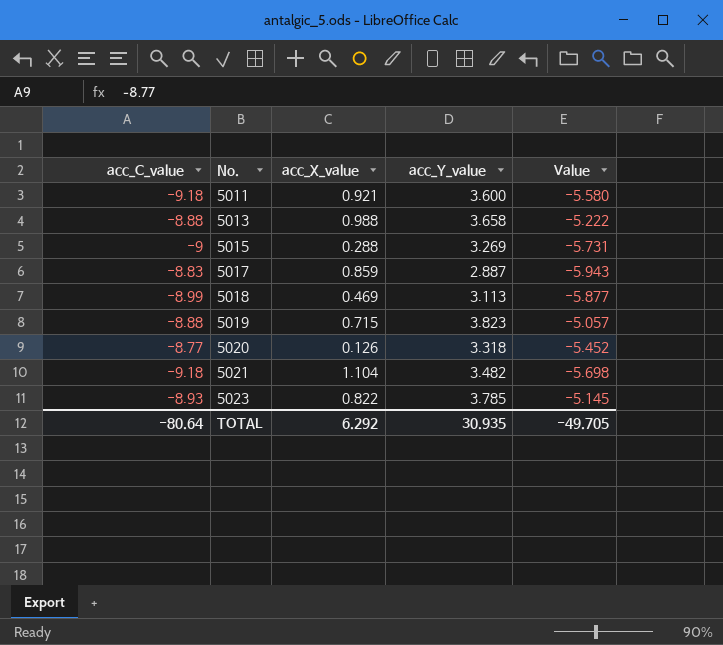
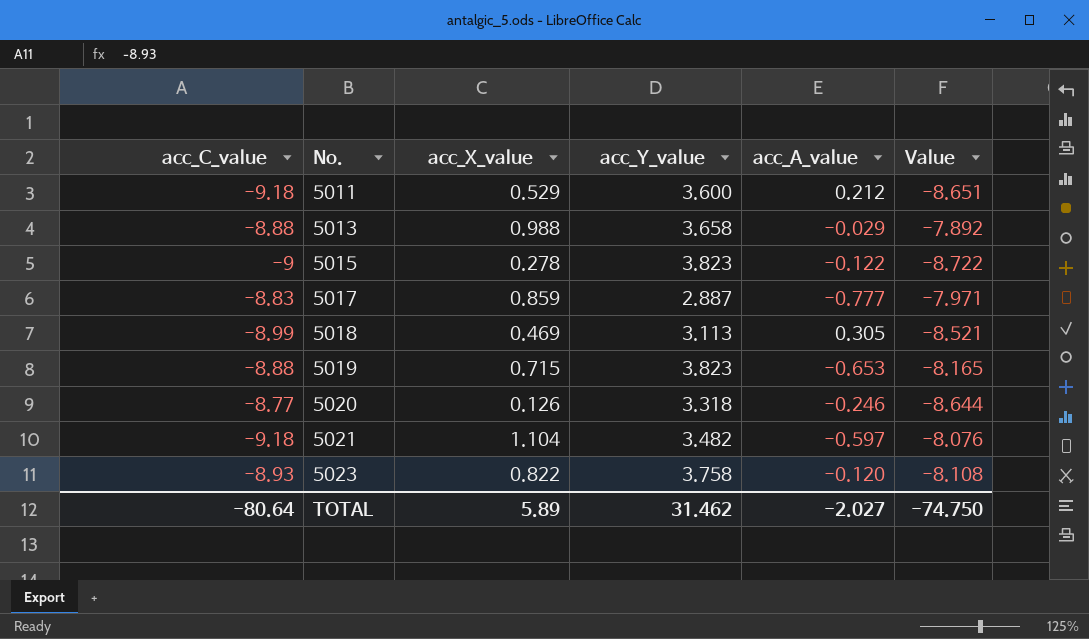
column acc_A_value | position: none -> 5
column Value | formula: [acc_C_value] + [acc_Y_value] -> [acc_C_value] + [acc_X_value]
5011 | acc_X_value: 0.921 -> 0.529
5015 | acc_X_value: 0.288 -> 0.278
5015 | acc_Y_value: 3.269 -> 3.823
5023 | acc_Y_value: 3.785 -> 3.758
TOTAL | acc_X_value: 6.292 -> 5.89
TOTAL | acc_Y_value: 30.935 -> 31.462
TOTAL | Value: -49.705 -> -74.750

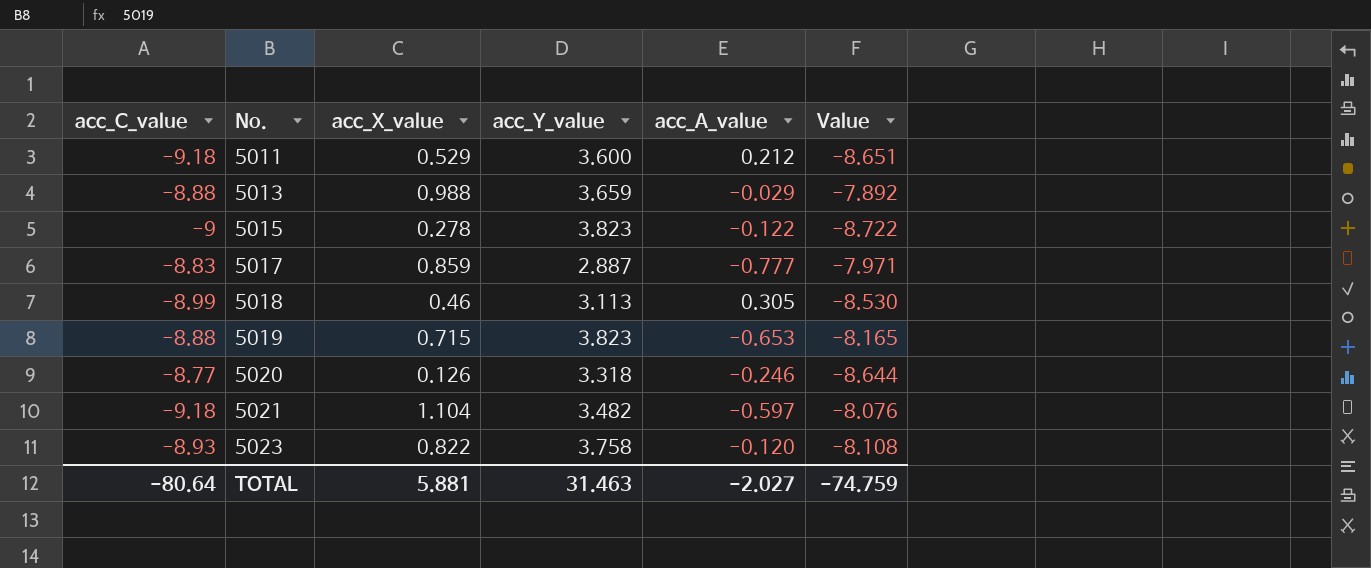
5013 | acc_Y_value: 3.658 -> 3.659
5018 | acc_X_value: 0.469 -> 0.46
5018 | Value: -8.521 -> -8.530
TOTAL | acc_X_value: 5.89 -> 5.881
TOTAL | acc_Y_value: 31.462 -> 31.463
TOTAL | Value: -74.750 -> -74.759

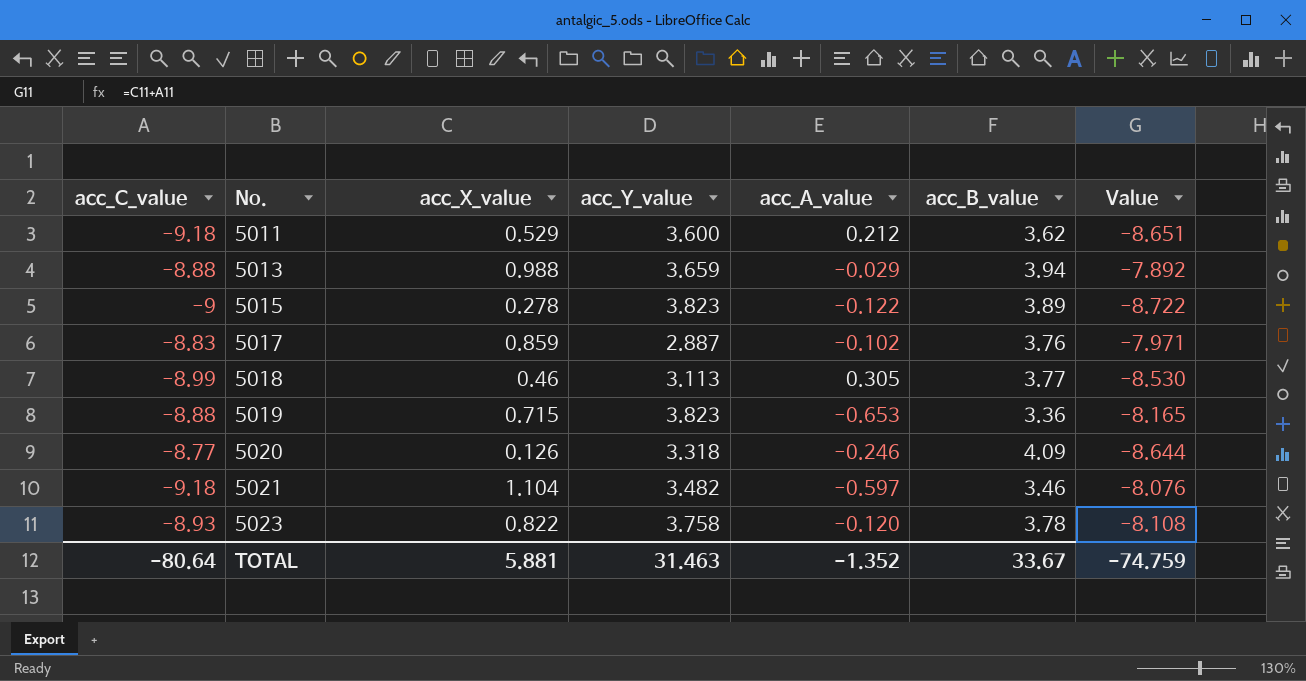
column acc_B_value | position: none -> 6
5017 | acc_A_value: -0.777 -> -0.102
TOTAL | acc_A_value: -2.027 -> -1.352

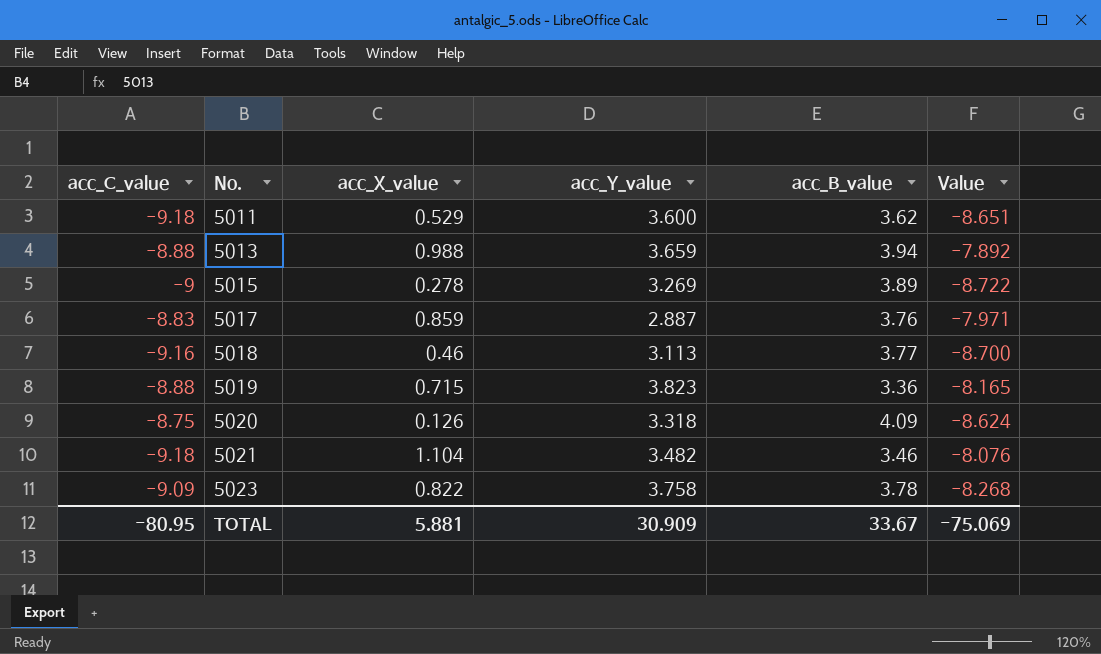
column acc_A_value | position: 5 -> none
5015 | acc_Y_value: 3.823 -> 3.269
5018 | acc_C_value: -8.99 -> -9.16
5018 | Value: -8.530 -> -8.700
5020 | acc_C_value: -8.77 -> -8.75
5020 | Value: -8.644 -> -8.624
5023 | acc_C_value: -8.93 -> -9.09
5023 | Value: -8.108 -> -8.268
TOTAL | acc_C_value: -80.64 -> -80.95
TOTAL | acc_Y_value: 31.463 -> 30.909
TOTAL | Value: -74.759 -> -75.069

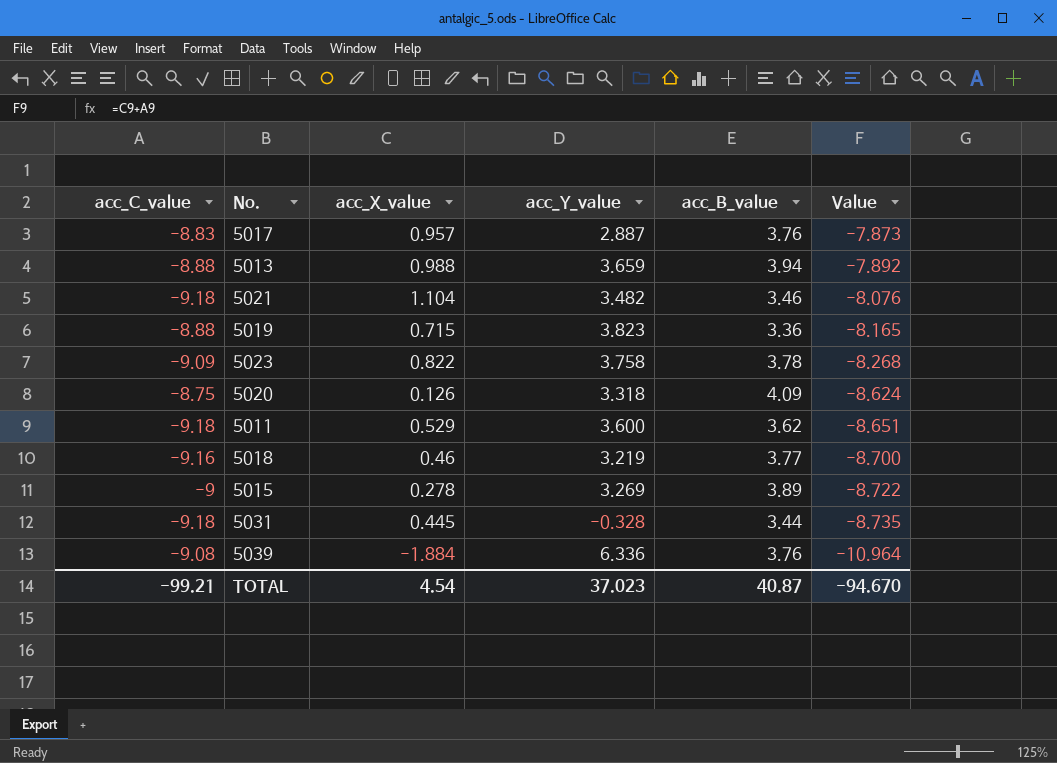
row order: No. ascending -> Value descending
5017 | acc_X_value: 0.859 -> 0.957
5017 | Value: -7.971 -> -7.873
5018 | acc_Y_value: 3.113 -> 3.219
row 5031: none -> -9.18 | 0.445 | -0.328 | 3.44 | -8.735
row 5039: none -> -9.08 | -1.884 | 6.336 | 3.76 | -10.964
TOTAL | acc_C_value: -80.95 -> -99.21
TOTAL | acc_X_value: 5.881 -> 4.54
TOTAL | acc_Y_value: 30.909 -> 37.023
TOTAL | acc_B_value: 33.67 -> 40.87
TOTAL | Value: -75.069 -> -94.670

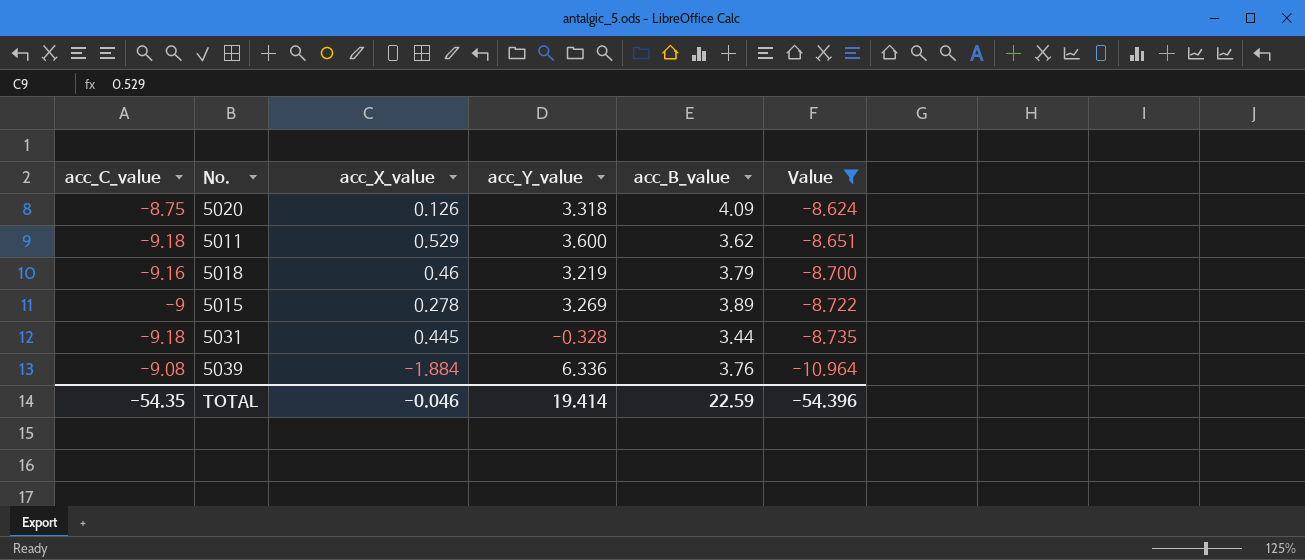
filter: none -> Value <= -8.624
5018 | acc_B_value: 3.77 -> 3.79
TOTAL | acc_C_value: -99.21 -> -54.35
TOTAL | acc_X_value: 4.54 -> -0.046
TOTAL | acc_Y_value: 37.023 -> 19.414
TOTAL | acc_B_value: 40.87 -> 22.59
TOTAL | Value: -94.670 -> -54.396

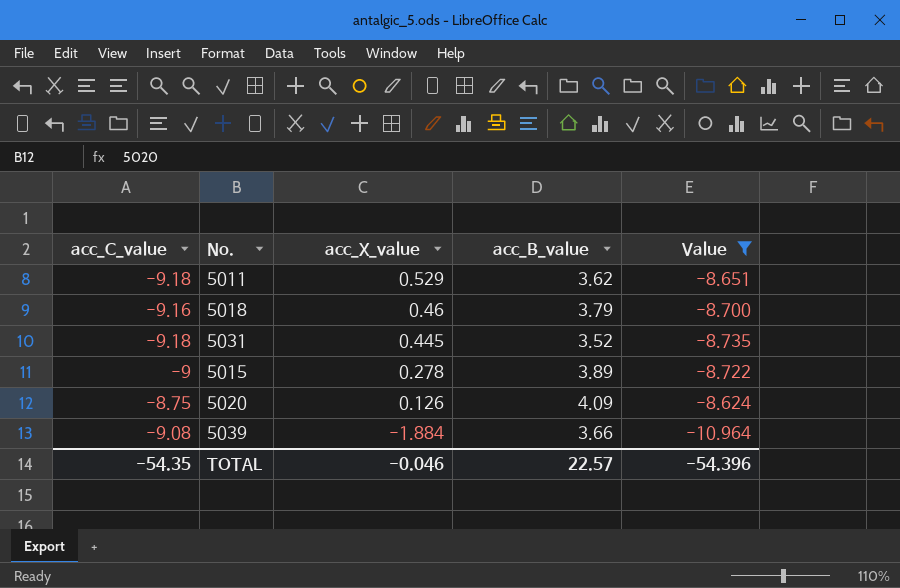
row order: Value descending -> acc_X_value descending
column acc_Y_value | position: 4 -> none
5031 | acc_B_value: 3.44 -> 3.52
5039 | acc_B_value: 3.76 -> 3.66
TOTAL | acc_B_value: 22.59 -> 22.57

